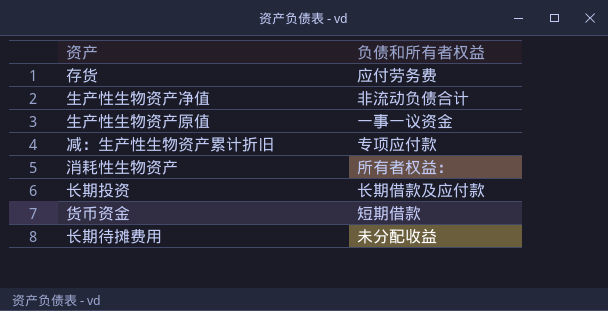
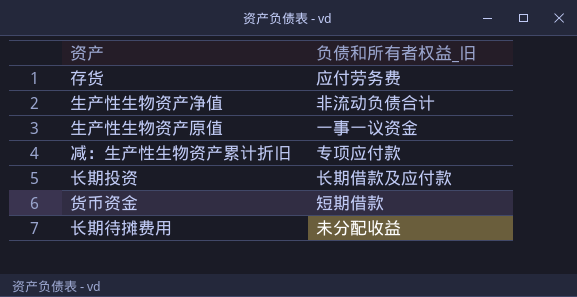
column name: 负债和所有者权益 -> 负债和所有者权益_旧
row 消耗性生物资产: 所有者权益： -> none

